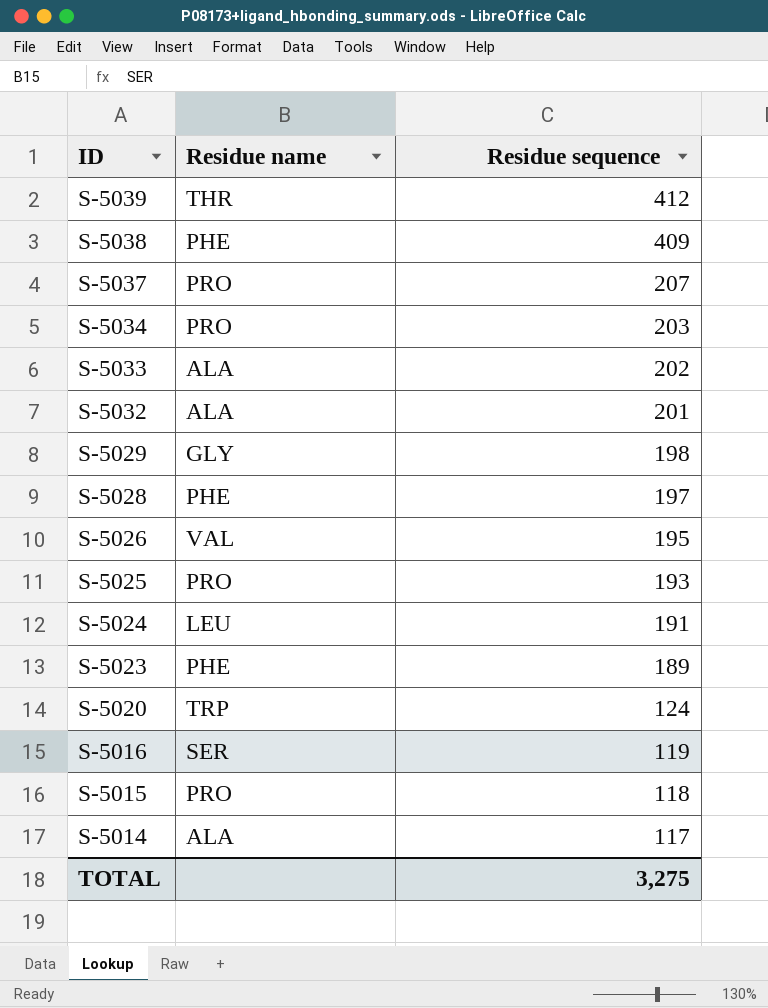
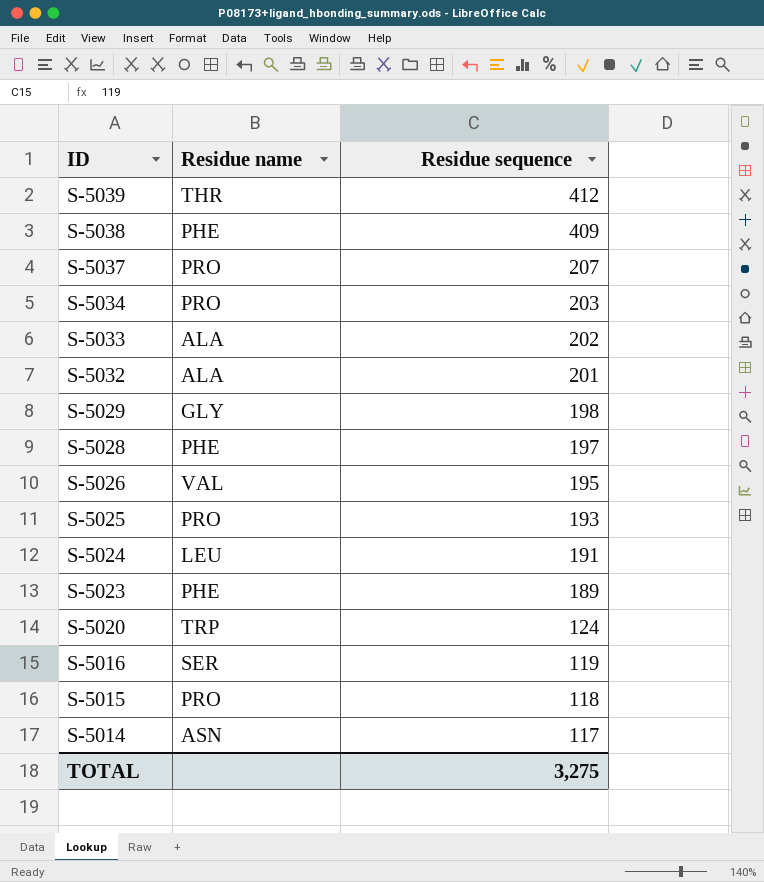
S-5014 | Residue name: ALA -> ASN

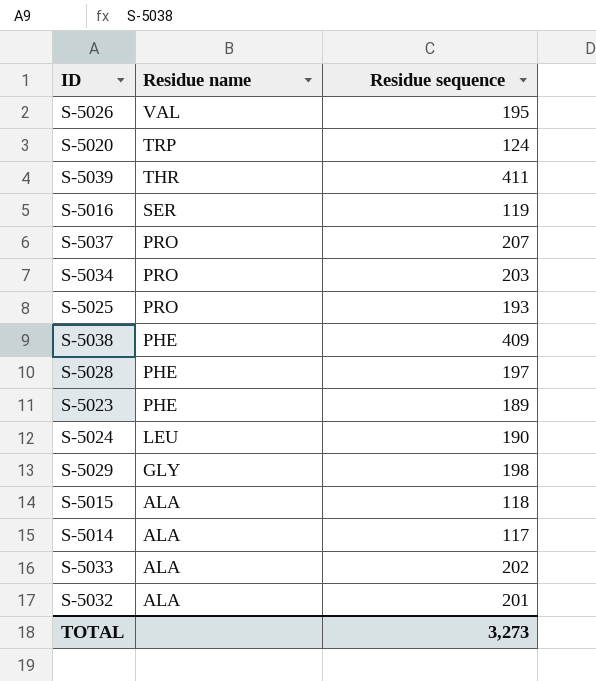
row order: ID descending -> Residue name descending
S-5039 | Residue sequence: 412 -> 411
S-5024 | Residue sequence: 191 -> 190
S-5015 | Residue name: PRO -> ALA
S-5014 | Residue name: ASN -> ALA
TOTAL | Residue sequence: 3,275 -> 3,273

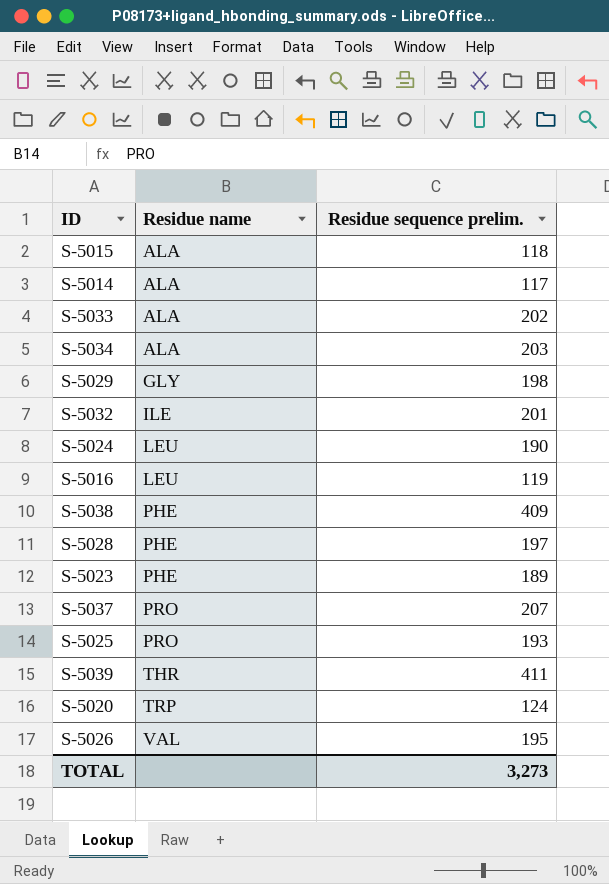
row order: Residue name descending -> Residue name ascending
column name: Residue sequence -> Residue sequence prelim.
S-5034 | Residue name: PRO -> ALA
S-5032 | Residue name: ALA -> ILE
S-5016 | Residue name: SER -> LEU

